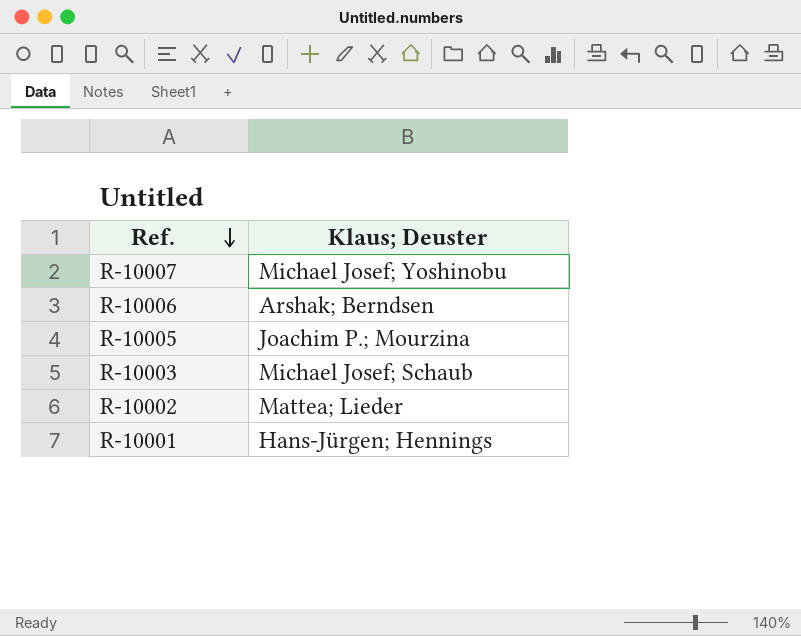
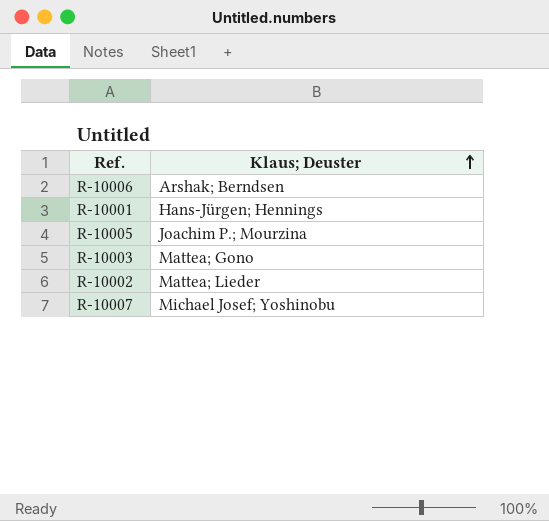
row order: Ref. descending -> Klaus; Deuster ascending
R-10003 | Klaus; Deuster: Michael Josef; Schaub -> Mattea; Gono

